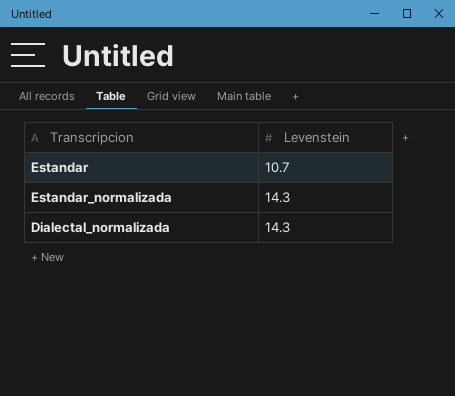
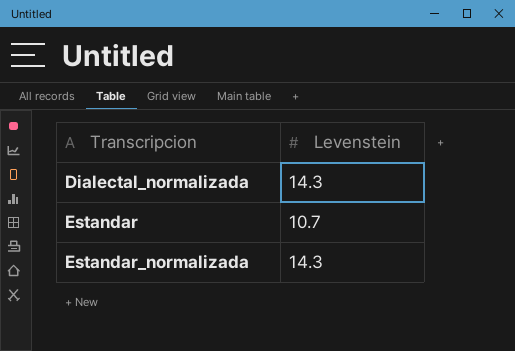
row order: Levenstein ascending -> Transcripcion ascending

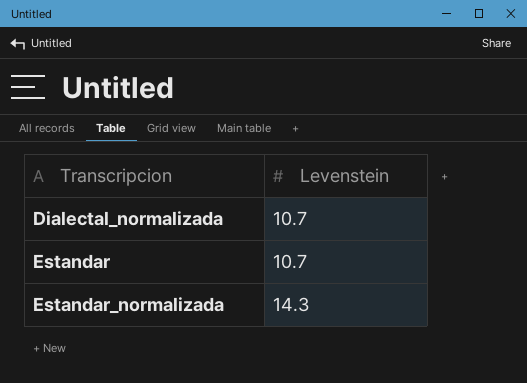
Dialectal_normalizada | Levenstein: 14.3 -> 10.7

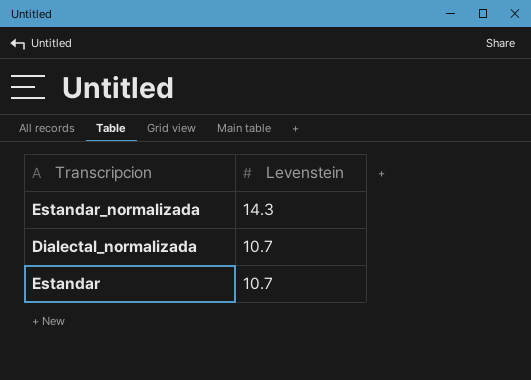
row order: Transcripcion ascending -> Levenstein descending

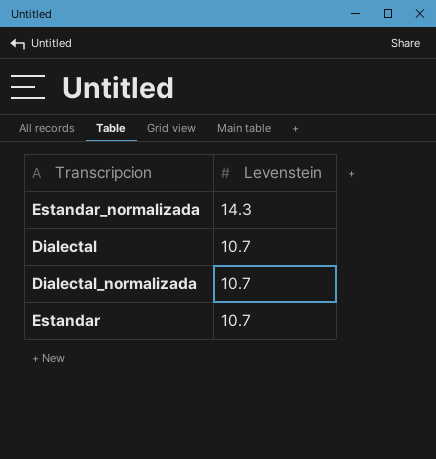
row Dialectal: none -> 10.7

